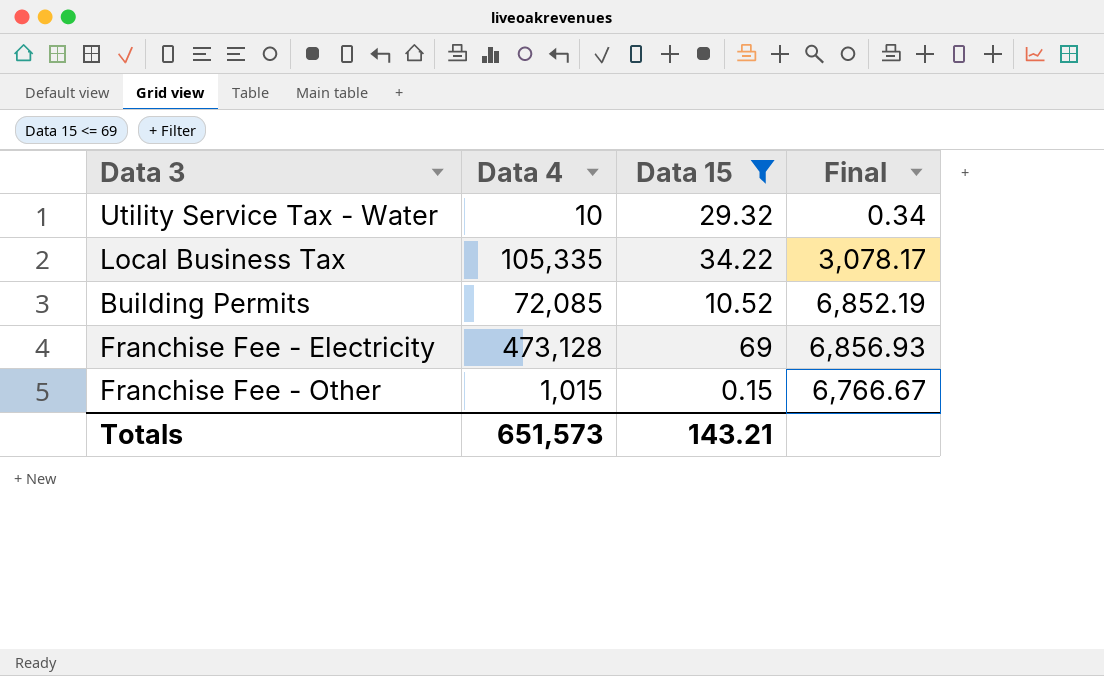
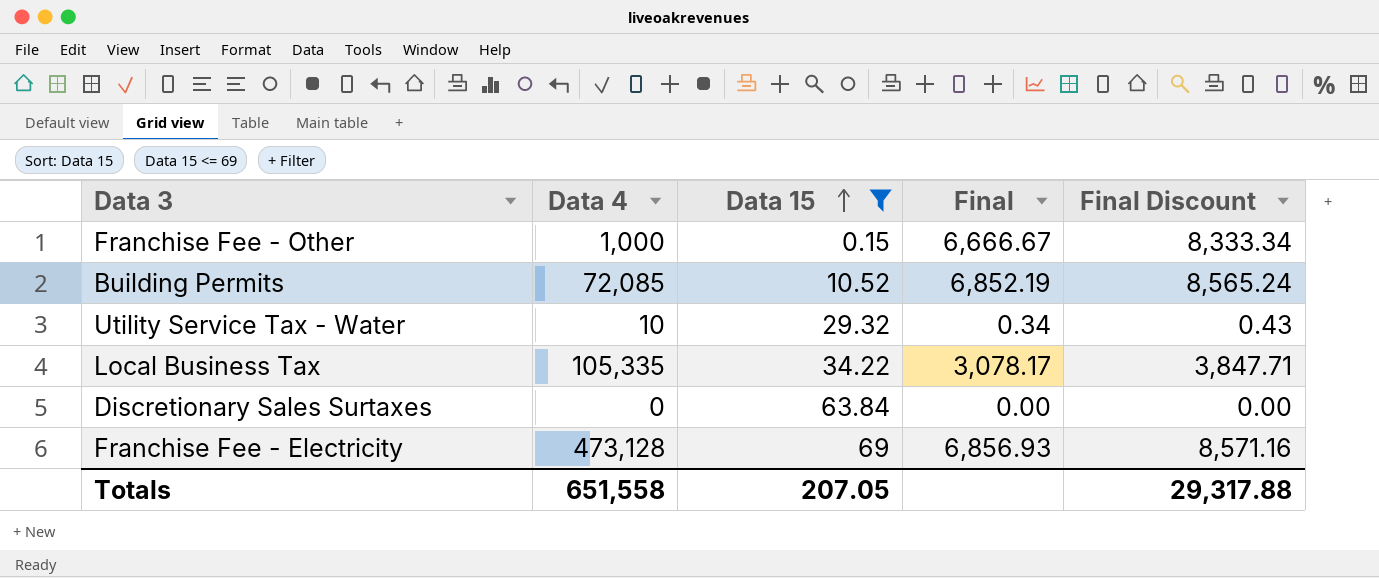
row order: none -> Data 15 ascending
column Final Discount | formula: none -> [Final] * 1.25
Franchise Fee - Other | Data 4: 1,015 -> 1,000
Franchise Fee - Other | Final: 6,766.67 -> 6,666.67
row Discretionary Sales Surtaxes: none -> 0 | 63.84 | 0.00 | 0.00
Totals | Data 4: 651,573 -> 651,558
Totals | Data 15: 143.21 -> 207.05

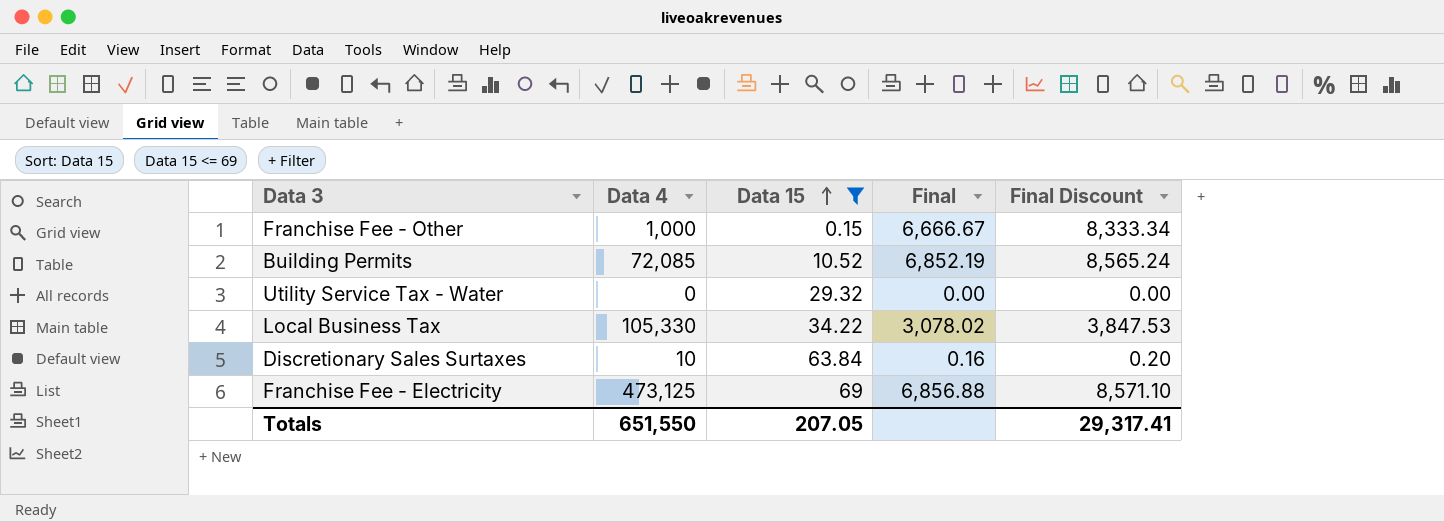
Utility Service Tax - Water | Data 4: 10 -> 0
Utility Service Tax - Water | Final: 0.34 -> 0.00
Utility Service Tax - Water | Final Discount: 0.43 -> 0.00
Local Business Tax | Data 4: 105,335 -> 105,330
Local Business Tax | Final: 3,078.17 -> 3,078.02
Local Business Tax | Final Discount: 3,847.71 -> 3,847.53
Discretionary Sales Surtaxes | Data 4: 0 -> 10
Discretionary Sales Surtaxes | Final: 0.00 -> 0.16
Discretionary Sales Surtaxes | Final Discount: 0.00 -> 0.20
Franchise Fee - Electricity | Data 4: 473,128 -> 473,125
Franchise Fee - Electricity | Final: 6,856.93 -> 6,856.88
Franchise Fee - Electricity | Final Discount: 8,571.16 -> 8,571.10
Totals | Data 4: 651,558 -> 651,550
Totals | Final Discount: 29,317.88 -> 29,317.41

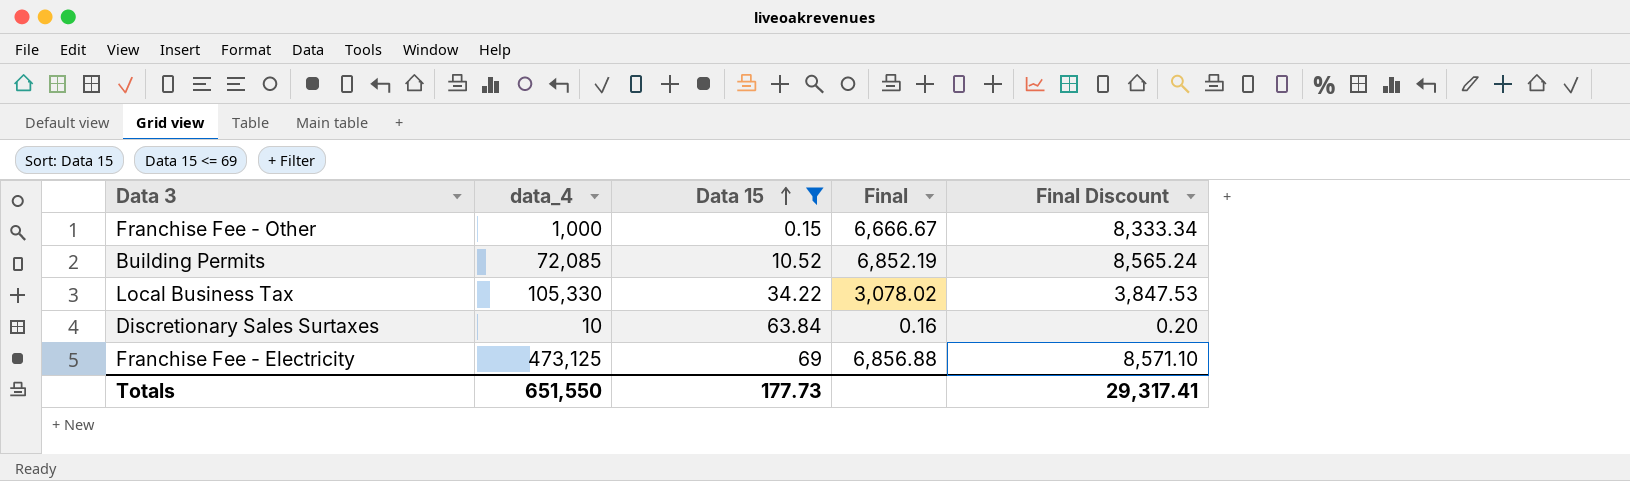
column name: Data 4 -> data_4
row Utility Service Tax - Water: 0 | 29.32 | 0.00 | 0.00 -> none
Totals | Data 15: 207.05 -> 177.73

